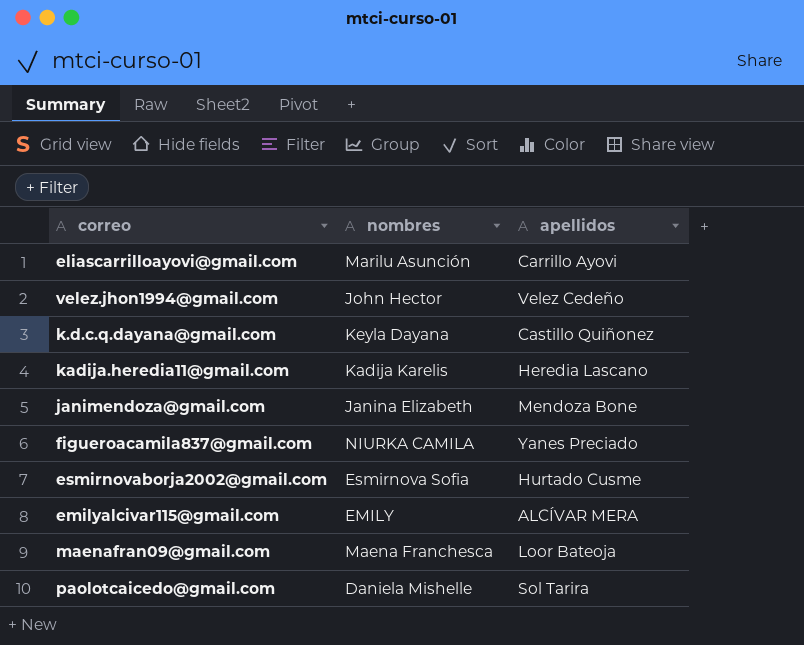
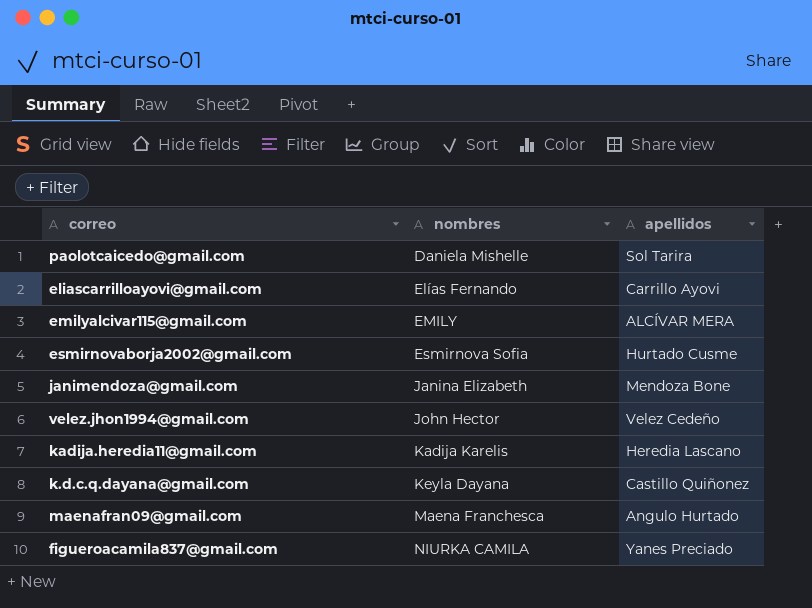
row order: none -> nombres ascending
eliascarrilloayovi@gmail.com | nombres: Marilu Asunción -> Elías Fernando
maenafran09@gmail.com | apellidos: Loor Bateoja -> Angulo Hurtado

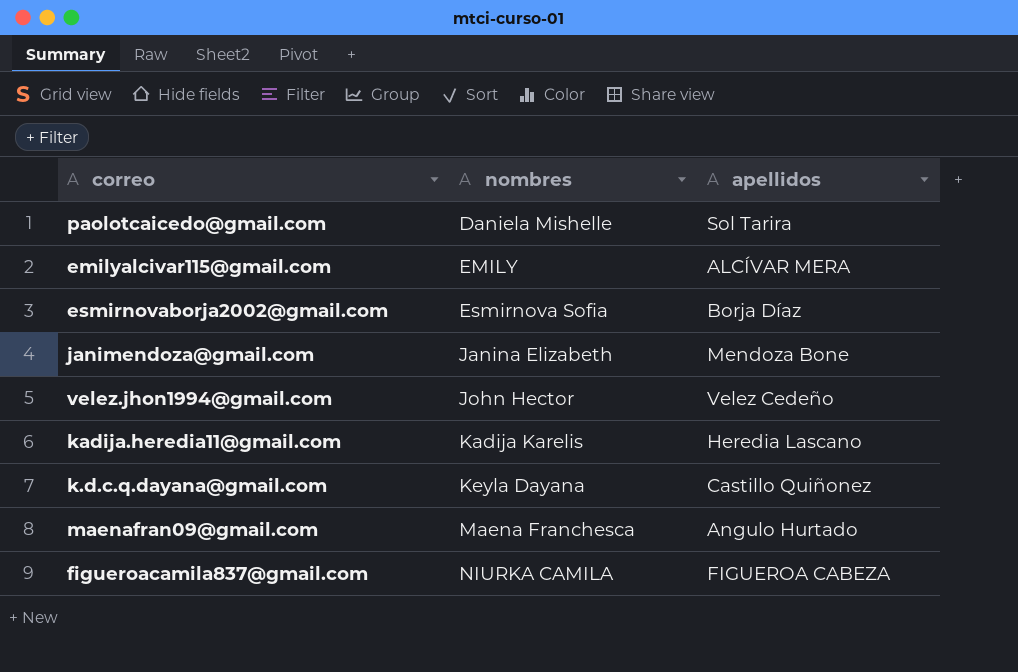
row eliascarrilloayovi@gmail.com: Elías Fernando | Carrillo Ayovi -> none
esmirnovaborja2002@gmail.com | apellidos: Hurtado Cusme -> Borja Díaz
figueroacamila837@gmail.com | apellidos: Yanes Preciado -> FIGUEROA CABEZA

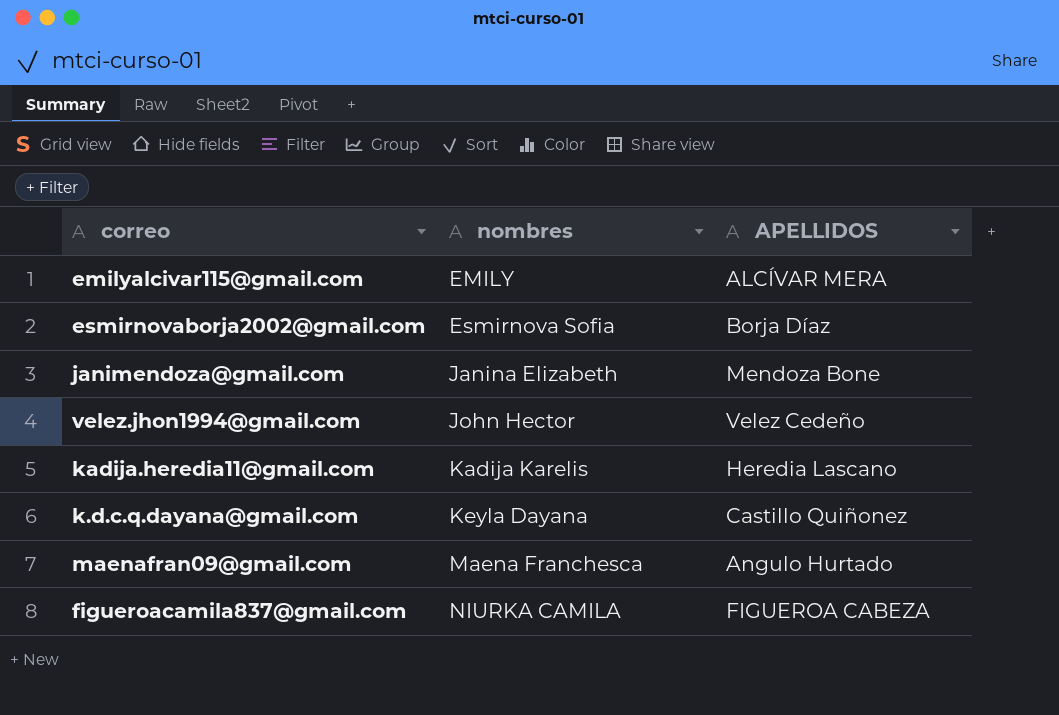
column name: apellidos -> APELLIDOS
row paolotcaicedo@gmail.com: Daniela Mishelle | Sol Tarira -> none

